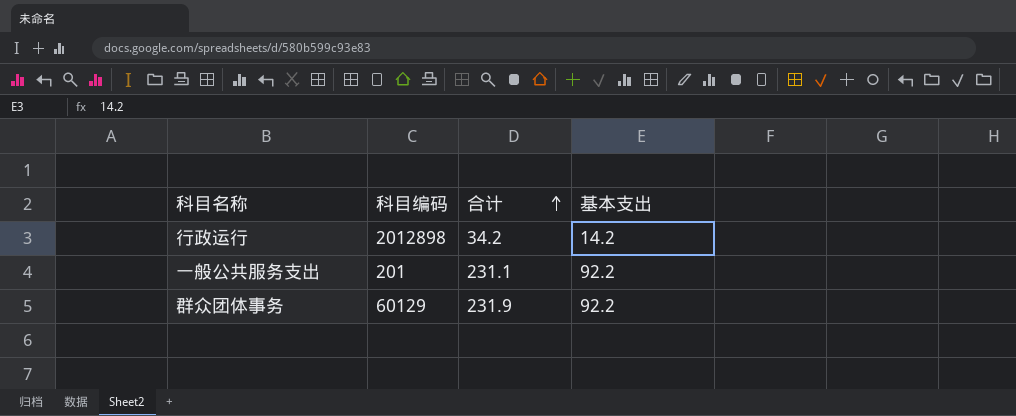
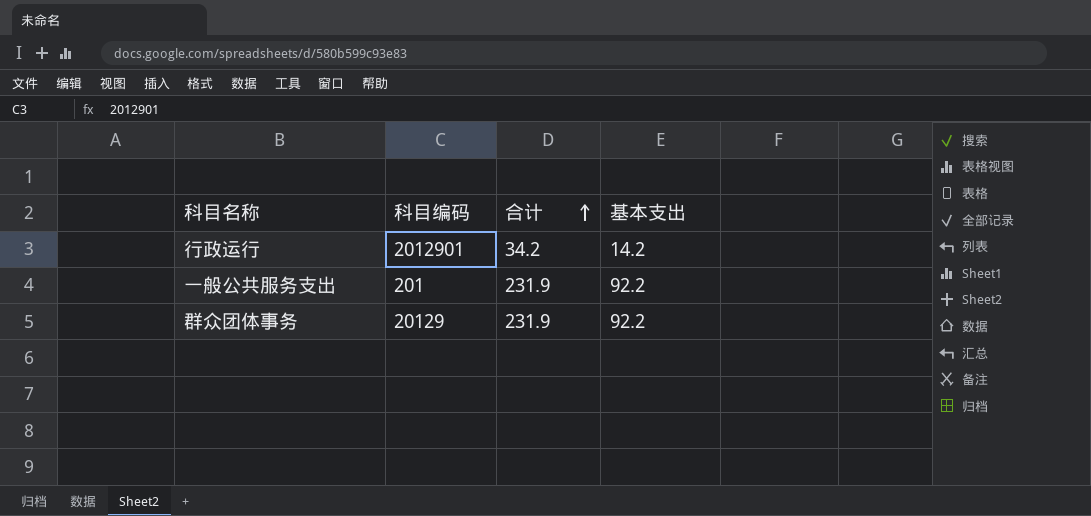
行政运行 | 科目编码: 2012898 -> 2012901
一般公共服务支出 | 合计: 231.1 -> 231.9
群众团体事务 | 科目编码: 60129 -> 20129

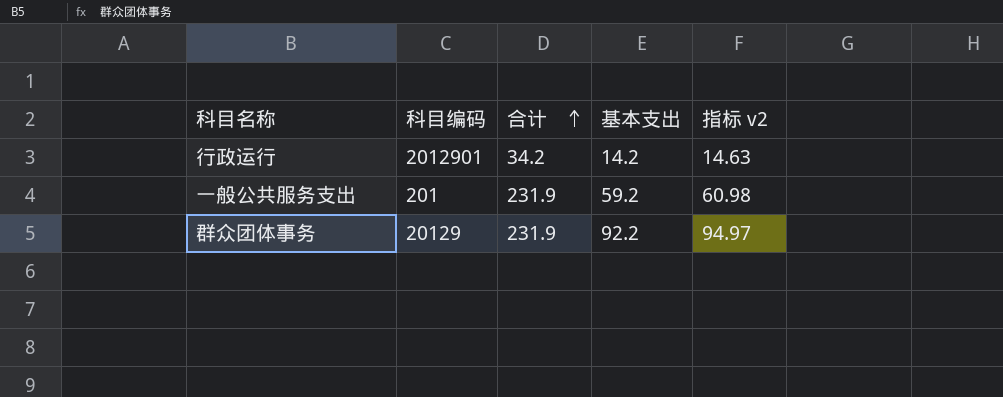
column 指标 v2 | formula: none -> [基本支出] * 1.03
一般公共服务支出 | 基本支出: 92.2 -> 59.2

